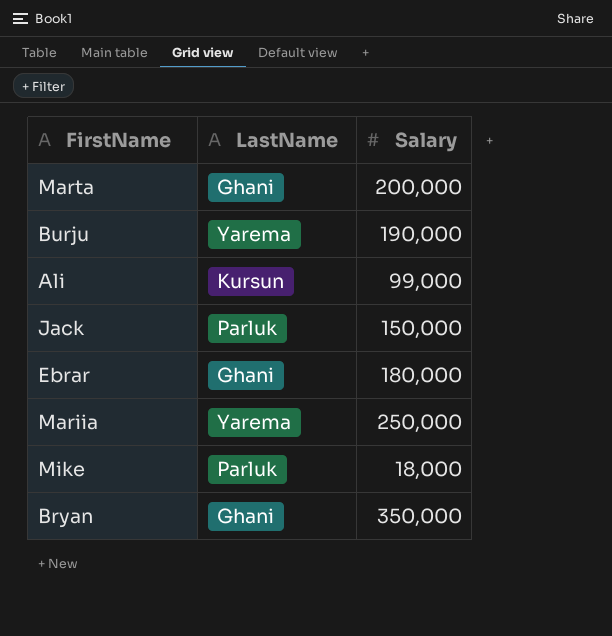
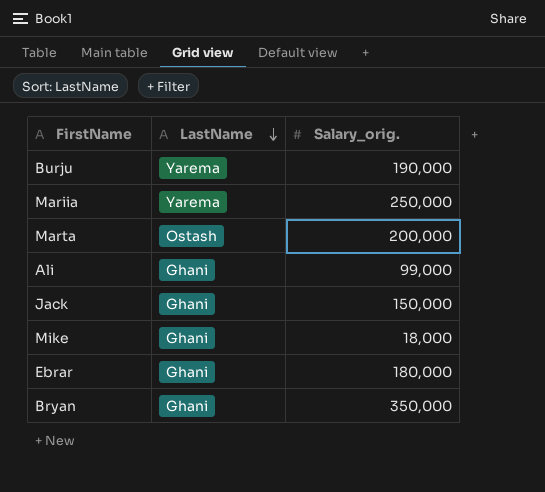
row order: none -> LastName descending
column name: Salary -> Salary_orig.
Marta | LastName: Ghani -> Ostash
Ali | LastName: Kursun -> Ghani
Jack | LastName: Parluk -> Ghani
Mike | LastName: Parluk -> Ghani

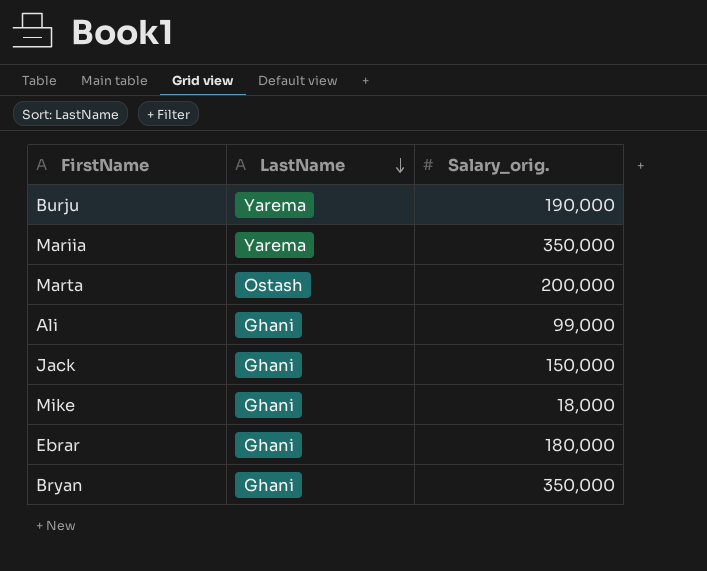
Mariia | Salary_orig.: 250,000 -> 350,000

